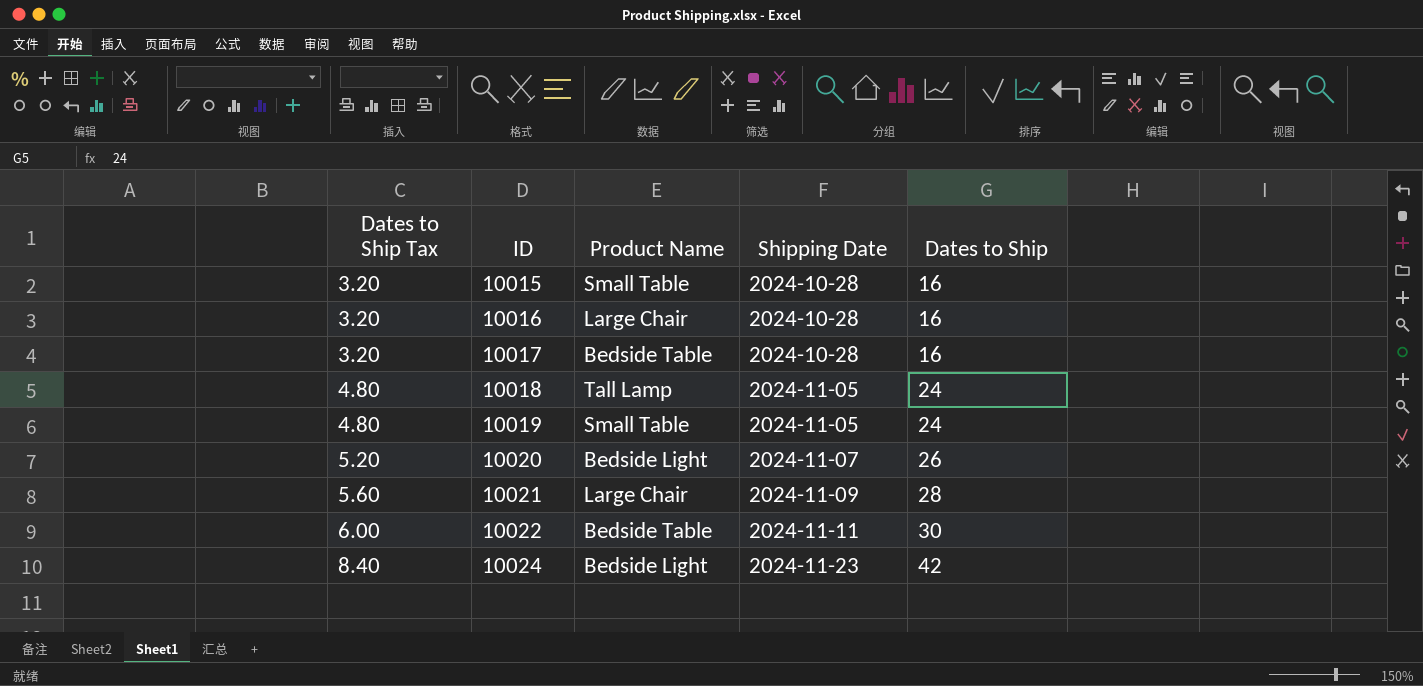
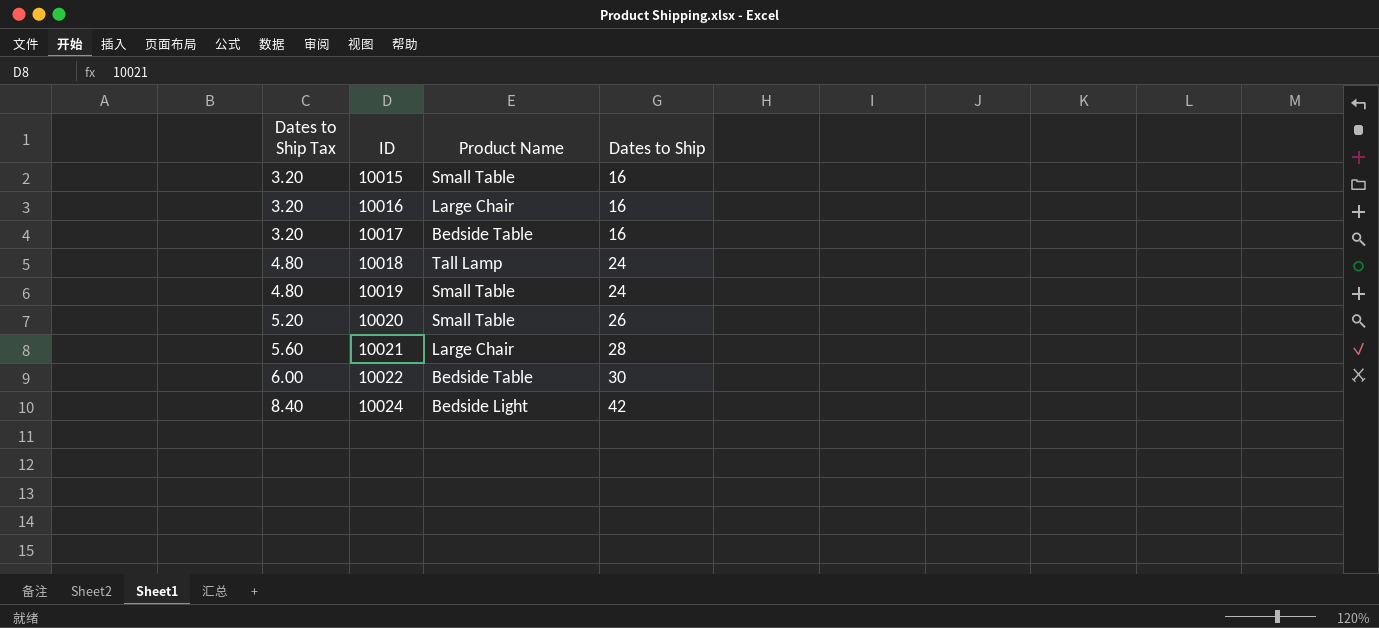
column Shipping Date | position: 4 -> none
10020 | Product Name: Bedside Light -> Small Table

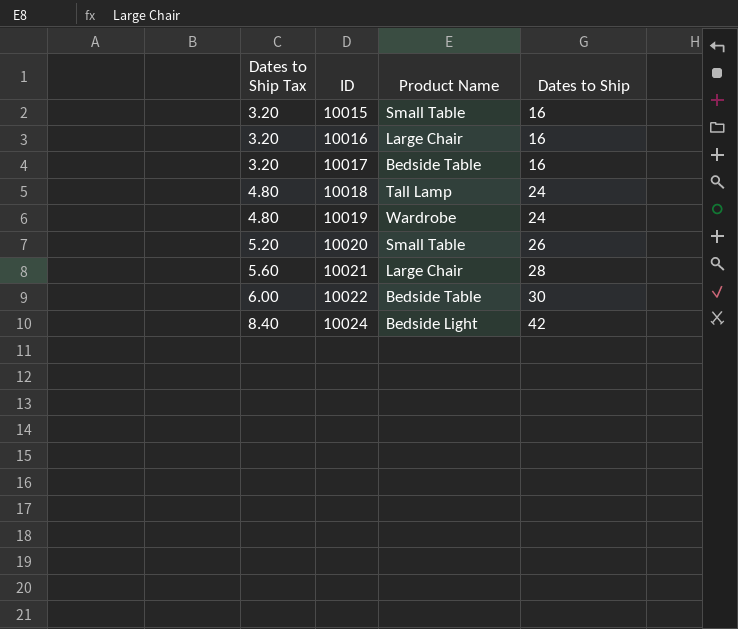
10019 | Product Name: Small Table -> Wardrobe

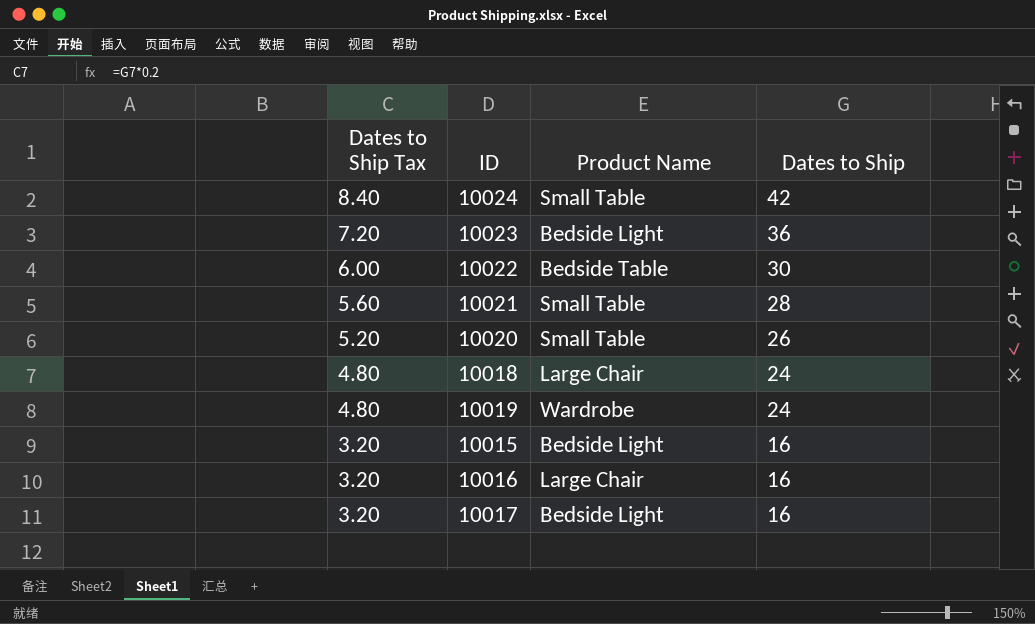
row order: Dates to Ship Tax ascending -> Dates to Ship Tax descending
10024 | Product Name: Bedside Light -> Small Table
row 10023: none -> 7.20 | Bedside Light | 36
10021 | Product Name: Large Chair -> Small Table
10018 | Product Name: Tall Lamp -> Large Chair
10015 | Product Name: Small Table -> Bedside Light
10017 | Product Name: Bedside Table -> Bedside Light

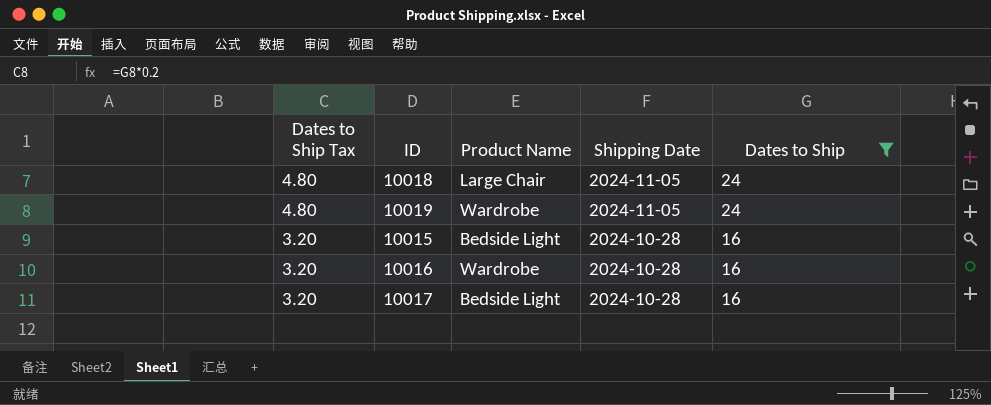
filter: none -> Dates to Ship <= 24
column Shipping Date | position: none -> 4
10016 | Product Name: Large Chair -> Wardrobe

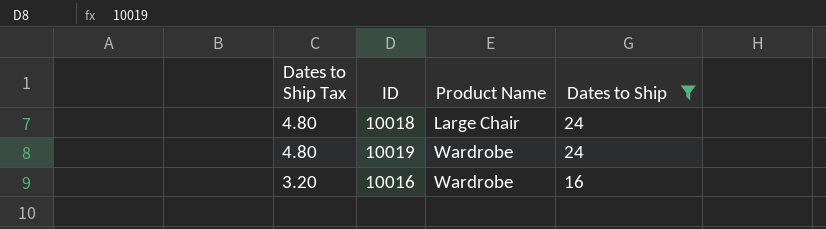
column Shipping Date | position: 4 -> none
row 10015: 3.20 | Bedside Light | 2024-10-28 | 16 -> none
row 10017: 3.20 | Bedside Light | 2024-10-28 | 16 -> none

